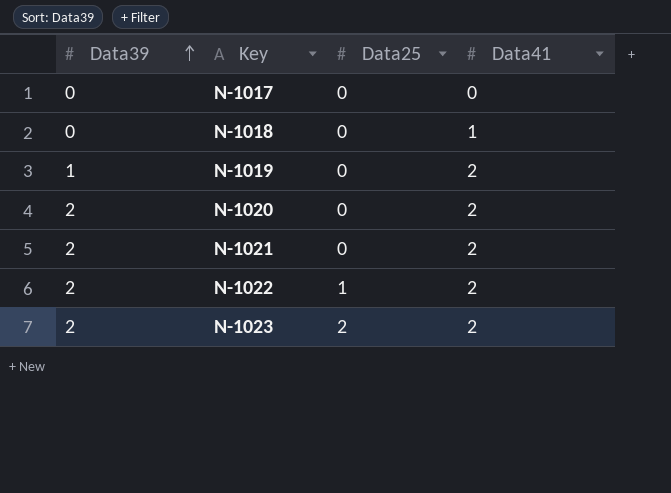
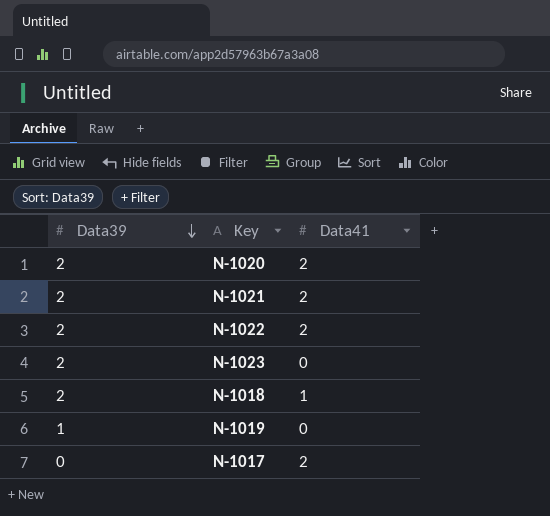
row order: Data39 ascending -> Data39 descending
column Data25 | position: 3 -> none
N-1023 | Data41: 2 -> 0
N-1018 | Data39: 0 -> 2
N-1019 | Data41: 2 -> 0
N-1017 | Data41: 0 -> 2

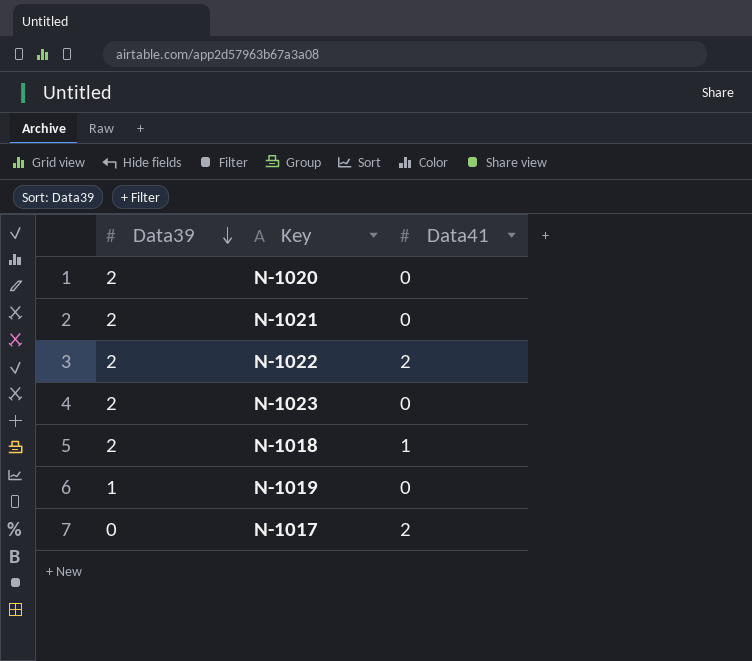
N-1020 | Data41: 2 -> 0
N-1021 | Data41: 2 -> 0

